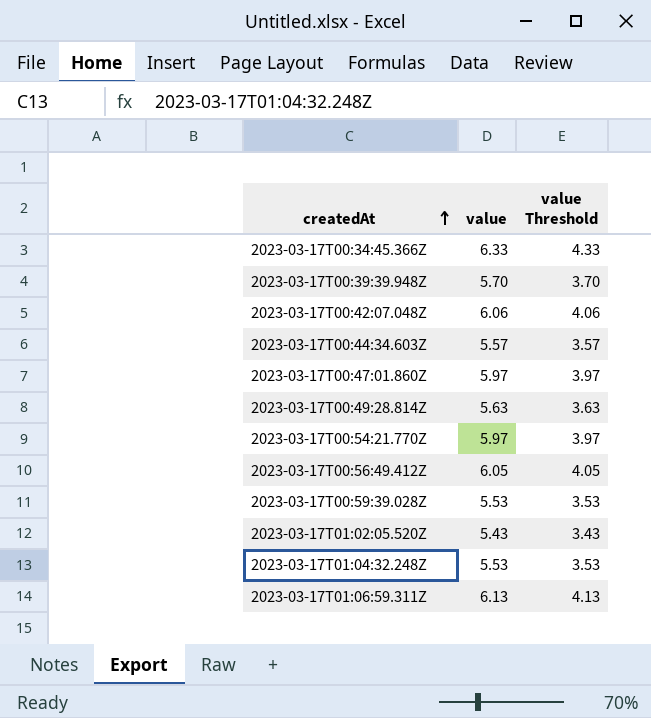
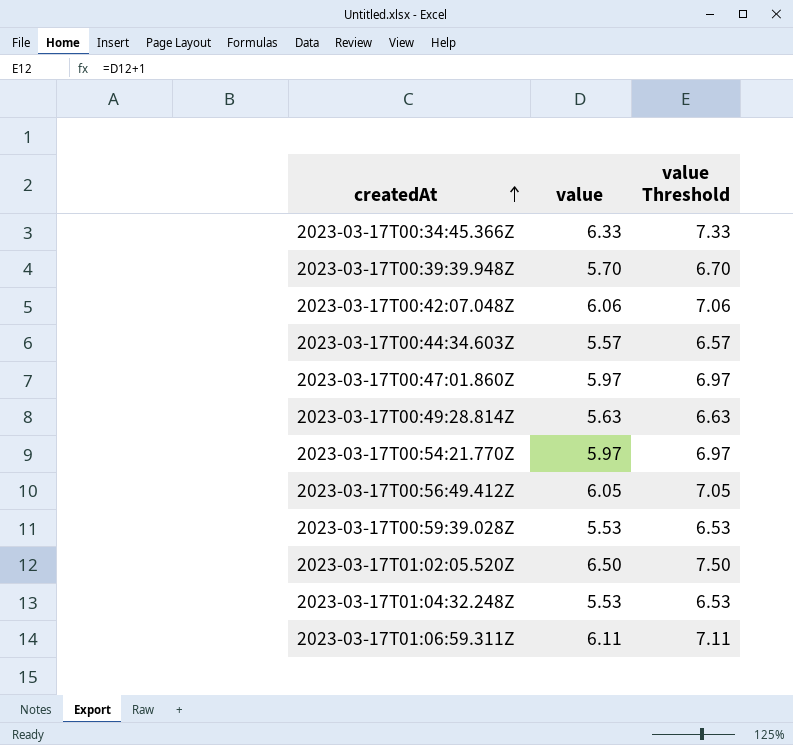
column value Threshold | formula: [value] - 2 -> [value] + 1
2023-03-17T01:02:05.520Z | value: 5.43 -> 6.50
2023-03-17T01:06:59.311Z | value: 6.13 -> 6.11

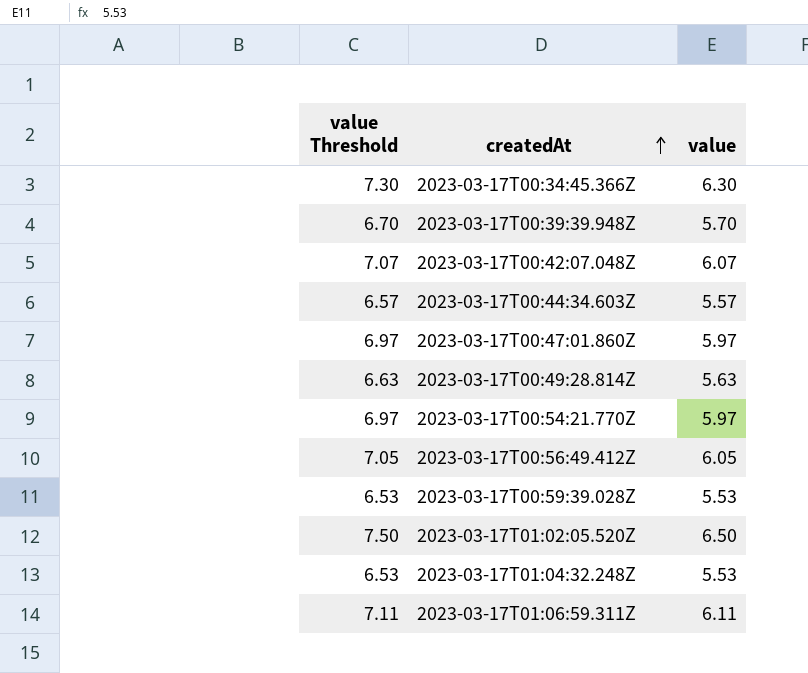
column value Threshold | position: 3 -> 1
2023-03-17T00:34:45.366Z | value Threshold: 7.33 -> 7.30
2023-03-17T00:34:45.366Z | value: 6.33 -> 6.30
2023-03-17T00:42:07.048Z | value Threshold: 7.06 -> 7.07
2023-03-17T00:42:07.048Z | value: 6.06 -> 6.07

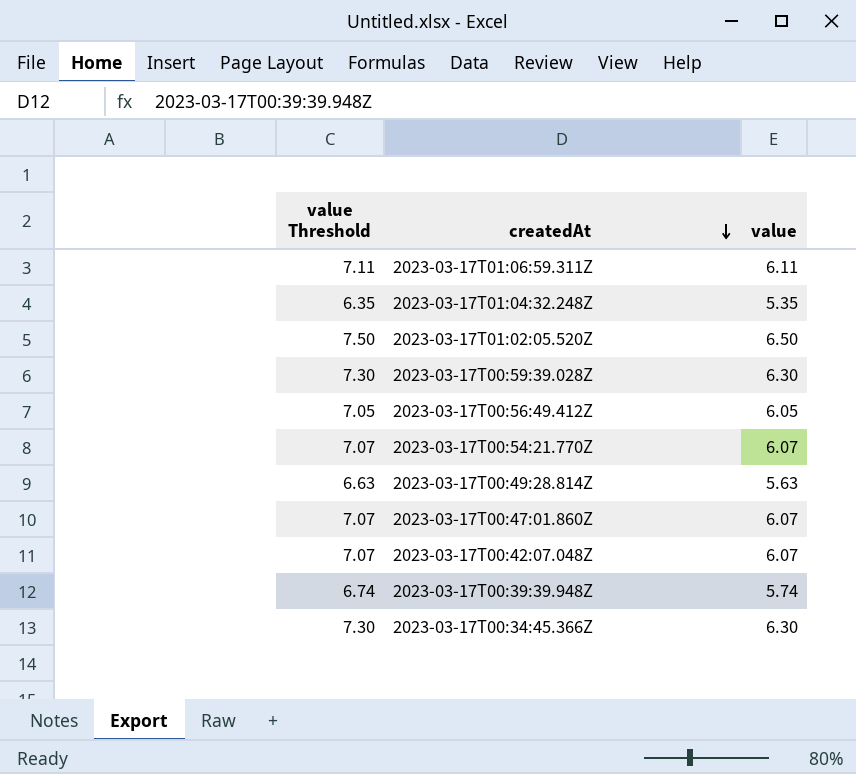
row order: createdAt ascending -> createdAt descending
row 2023-03-17T00:44:34.603Z: 6.57 | 5.57 -> none
2023-03-17T01:04:32.248Z | value Threshold: 6.53 -> 6.35
2023-03-17T01:04:32.248Z | value: 5.53 -> 5.35
2023-03-17T00:59:39.028Z | value Threshold: 6.53 -> 7.30
2023-03-17T00:59:39.028Z | value: 5.53 -> 6.30
2023-03-17T00:54:21.770Z | value Threshold: 6.97 -> 7.07
2023-03-17T00:54:21.770Z | value: 5.97 -> 6.07
2023-03-17T00:47:01.860Z | value Threshold: 6.97 -> 7.07
2023-03-17T00:47:01.860Z | value: 5.97 -> 6.07
2023-03-17T00:39:39.948Z | value Threshold: 6.70 -> 6.74
2023-03-17T00:39:39.948Z | value: 5.70 -> 5.74

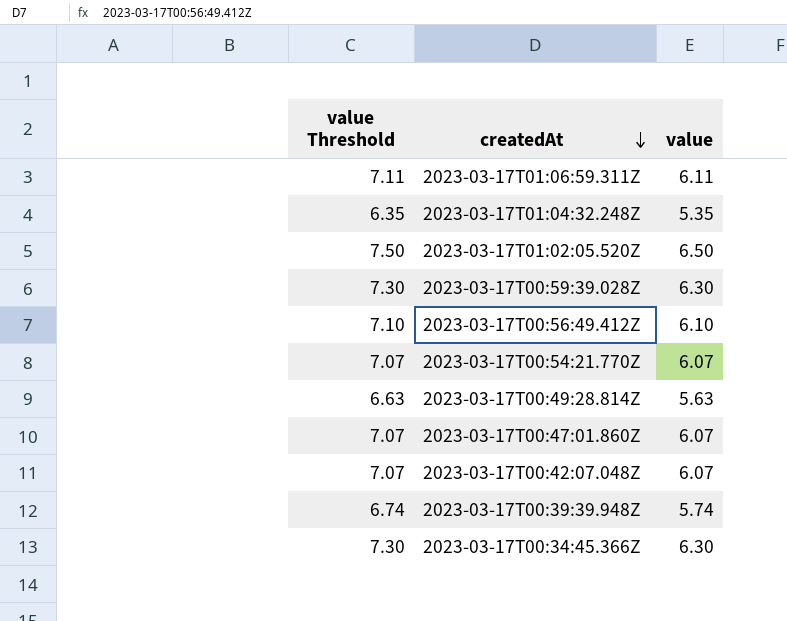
2023-03-17T00:56:49.412Z | value Threshold: 7.05 -> 7.10
2023-03-17T00:56:49.412Z | value: 6.05 -> 6.10

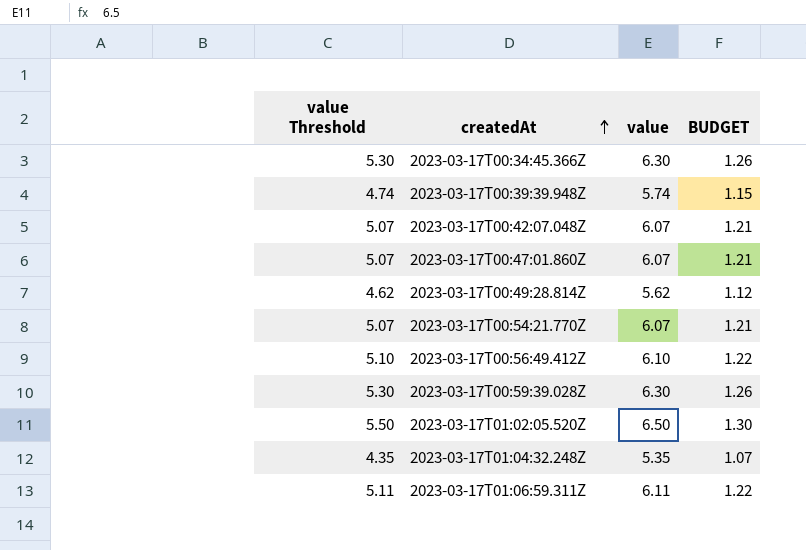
row order: createdAt descending -> createdAt ascending
column value Threshold | formula: [value] + 1 -> [value] - 1
column BUDGET | formula: none -> [value] * 0.2
2023-03-17T00:49:28.814Z | value: 5.63 -> 5.62

